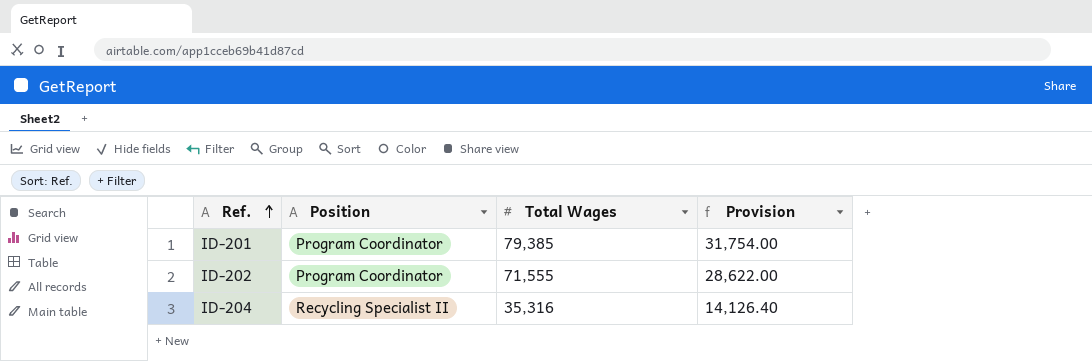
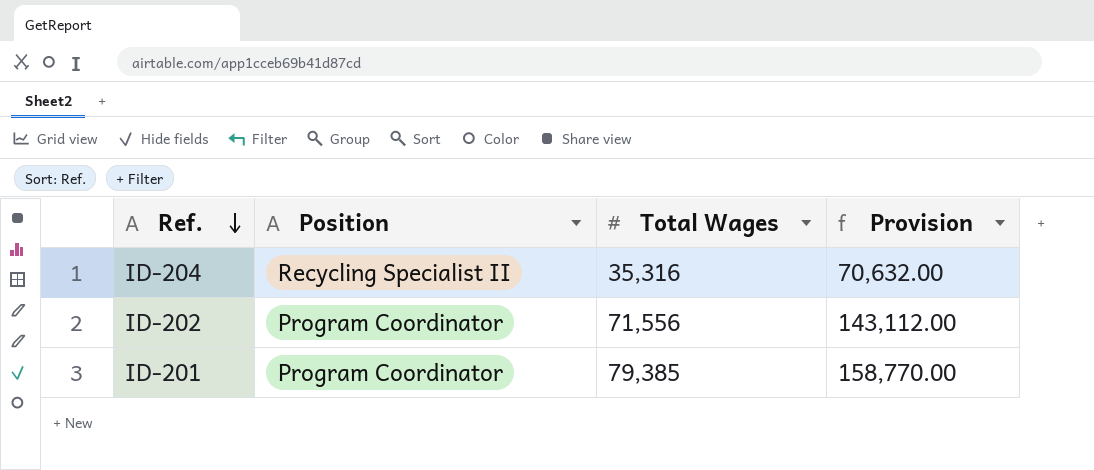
row order: Ref. ascending -> Ref. descending
column Provision | formula: [Total Wages] * 0.4 -> [Total Wages] * 2
ID-202 | Total Wages: 71,555 -> 71,556

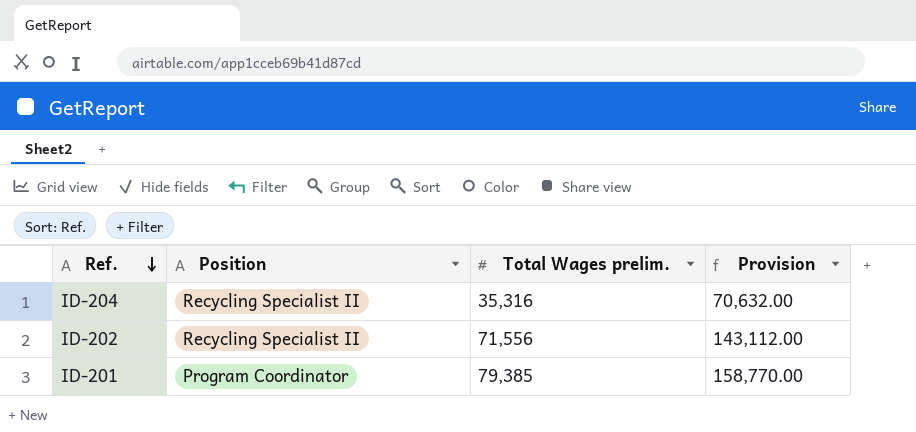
column name: Total Wages -> Total Wages prelim.
ID-202 | Position: Program Coordinator -> Recycling Specialist II

